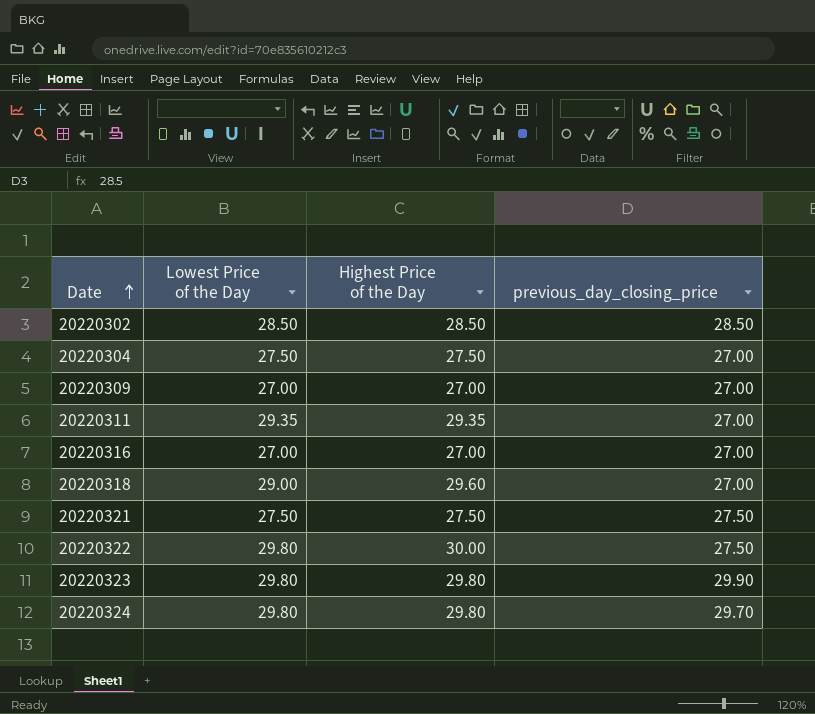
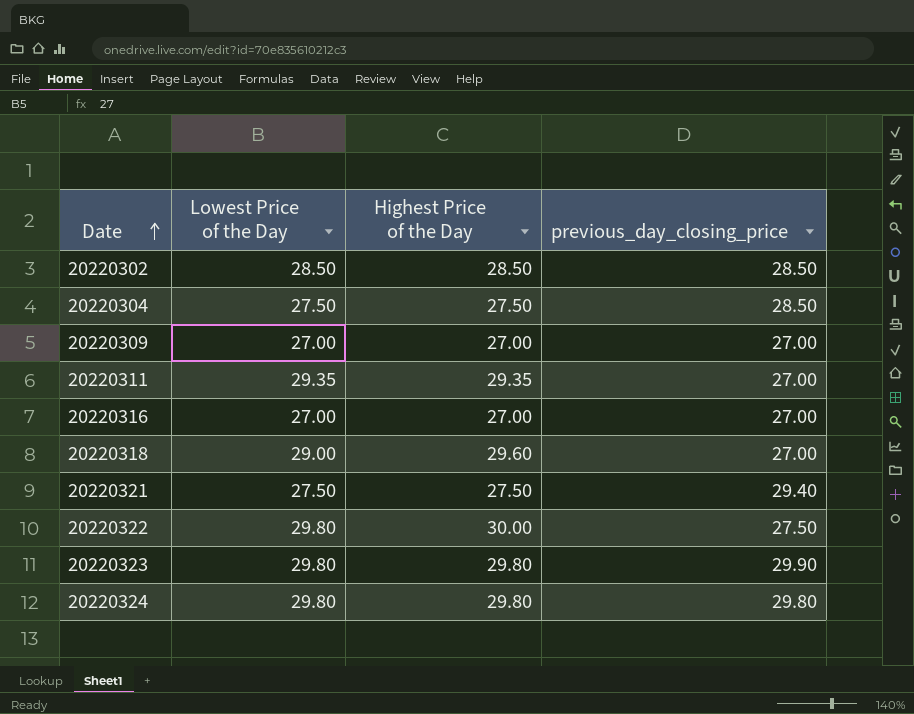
20220304 | previous_day_closing_price: 27.00 -> 28.50
20220321 | previous_day_closing_price: 27.50 -> 29.40
20220324 | previous_day_closing_price: 29.70 -> 29.80

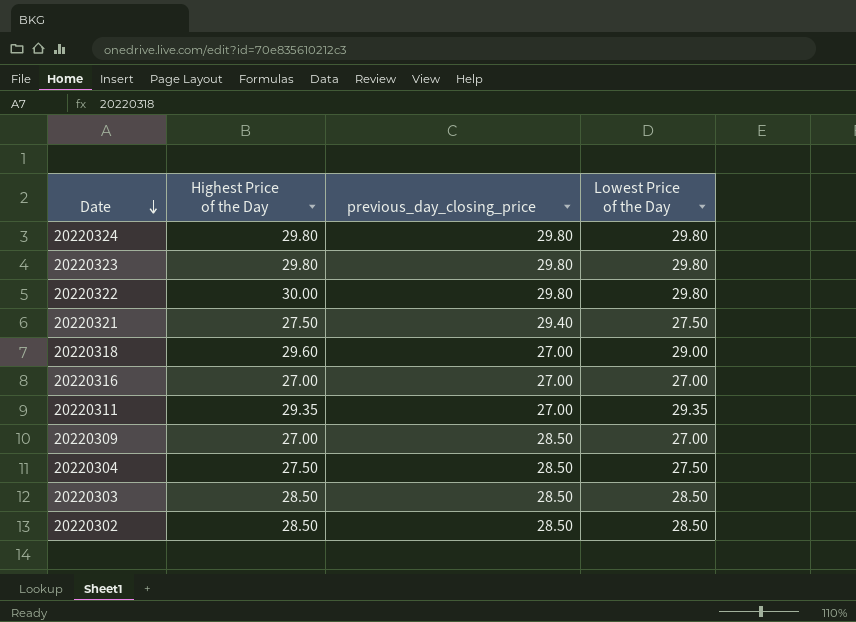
row order: Date ascending -> Date descending
column Lowest Price of the Day | position: 2 -> 4
20220323 | previous_day_closing_price: 29.90 -> 29.80
20220322 | previous_day_closing_price: 27.50 -> 29.80
20220309 | previous_day_closing_price: 27.00 -> 28.50
row 20220303: none -> 28.50 | 28.50 | 28.50

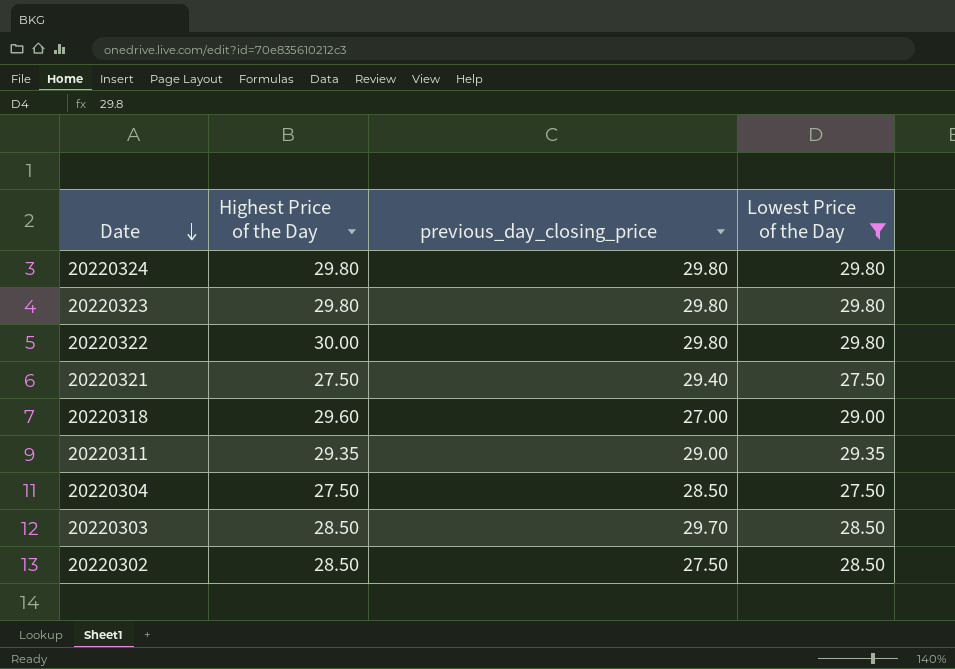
filter: none -> Lowest Price of the Day != 27.00
20220311 | previous_day_closing_price: 27.00 -> 29.00
20220303 | previous_day_closing_price: 28.50 -> 29.70
20220302 | previous_day_closing_price: 28.50 -> 27.50

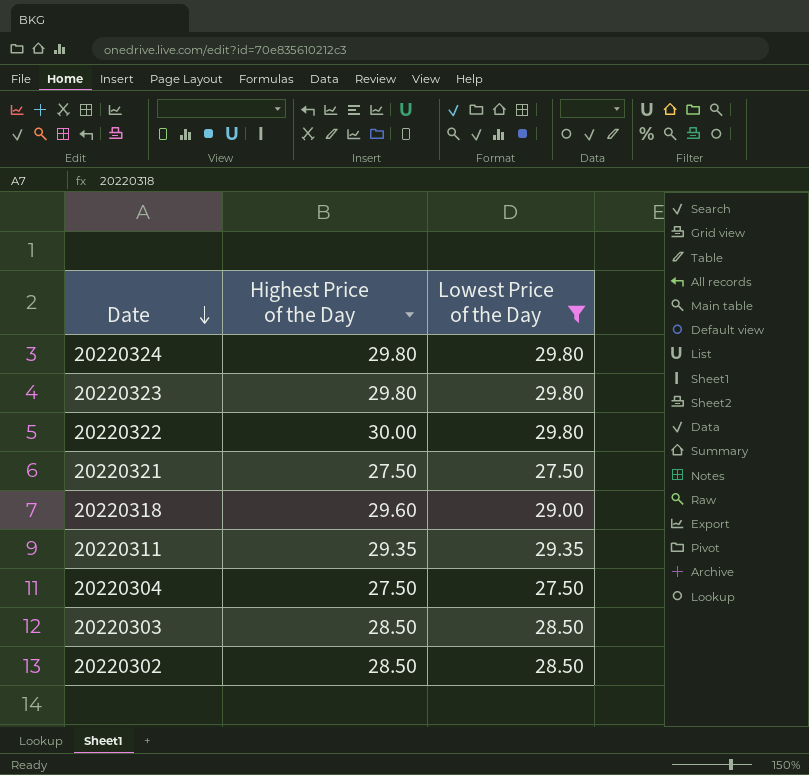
column previous_day_closing_price | position: 3 -> none

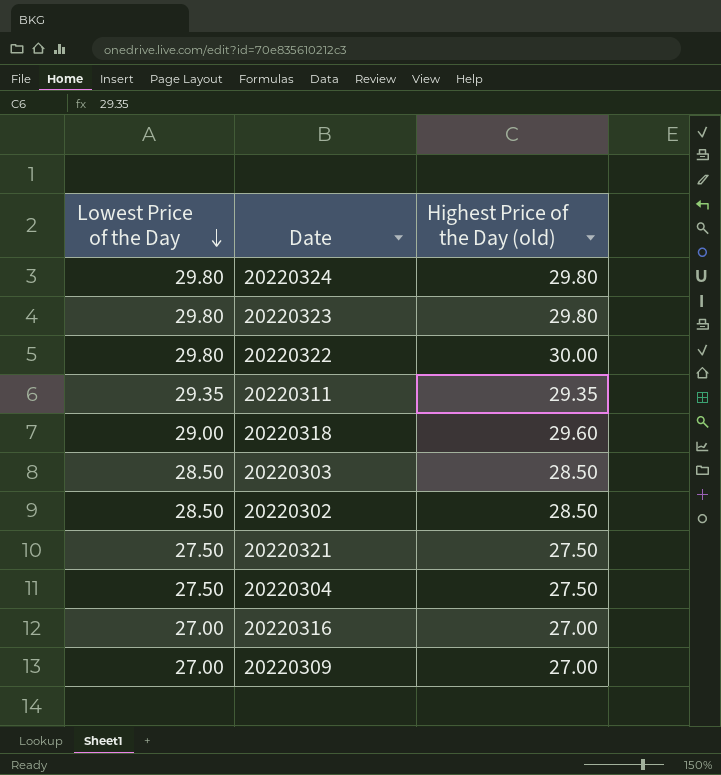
filter: Lowest Price of the Day != 27.00 -> none
row order: Date descending -> Lowest Price of the Day descending
column Lowest Price of the Day | position: 3 -> 1
column name: Highest Price of the Day -> Highest Price of the Day (old)

